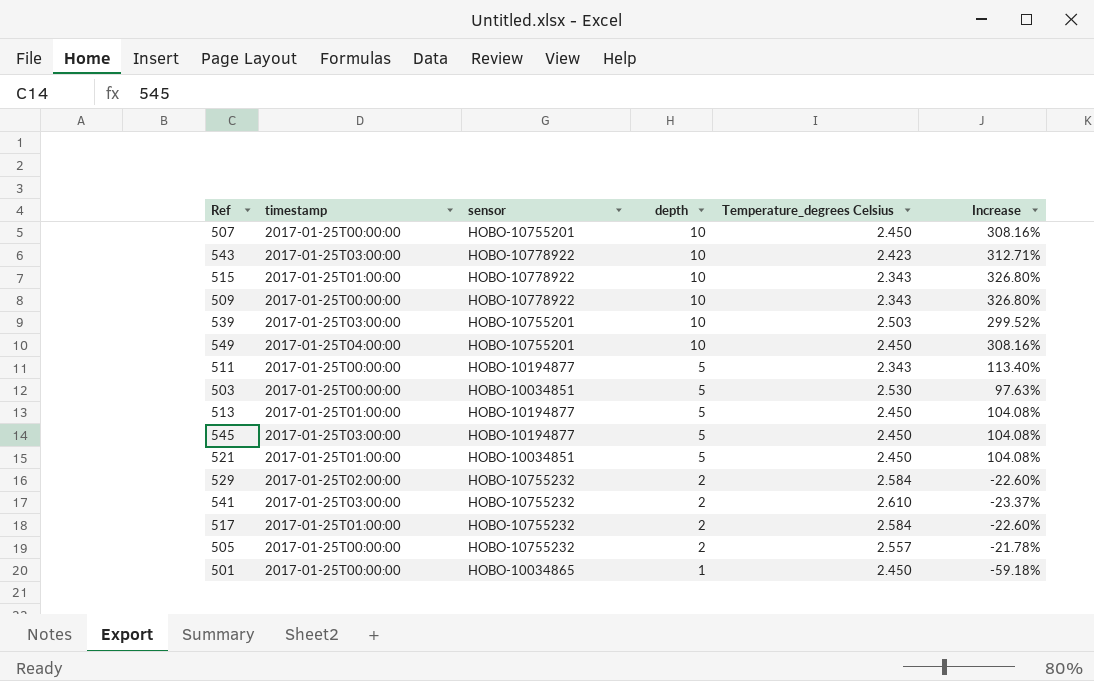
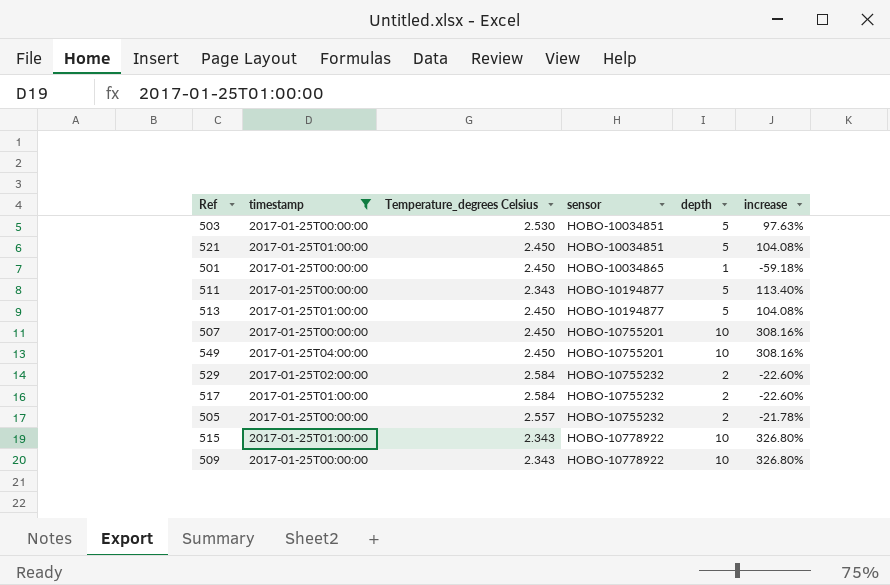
filter: none -> timestamp != 2017-01-25T03:00:00
row order: depth descending -> sensor ascending
column Temperature_degrees Celsius | position: 5 -> 3
column name: Increase -> increase

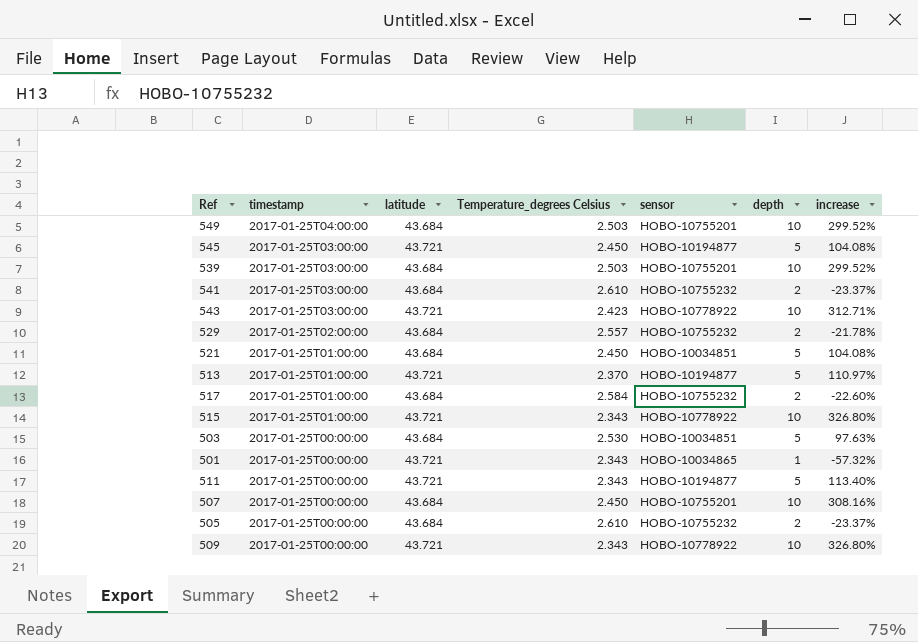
filter: timestamp != 2017-01-25T03:00:00 -> none
row order: sensor ascending -> timestamp descending
column latitude | position: none -> 3
549 | Temperature_degrees Celsius: 2.450 -> 2.503
549 | increase: 308.16% -> 299.52%
529 | Temperature_degrees Celsius: 2.584 -> 2.557
529 | increase: -22.60% -> -21.78%
513 | Temperature_degrees Celsius: 2.450 -> 2.370
513 | increase: 104.08% -> 110.97%
501 | Temperature_degrees Celsius: 2.450 -> 2.343
501 | increase: -59.18% -> -57.32%
505 | Temperature_degrees Celsius: 2.557 -> 2.610
505 | increase: -21.78% -> -23.37%

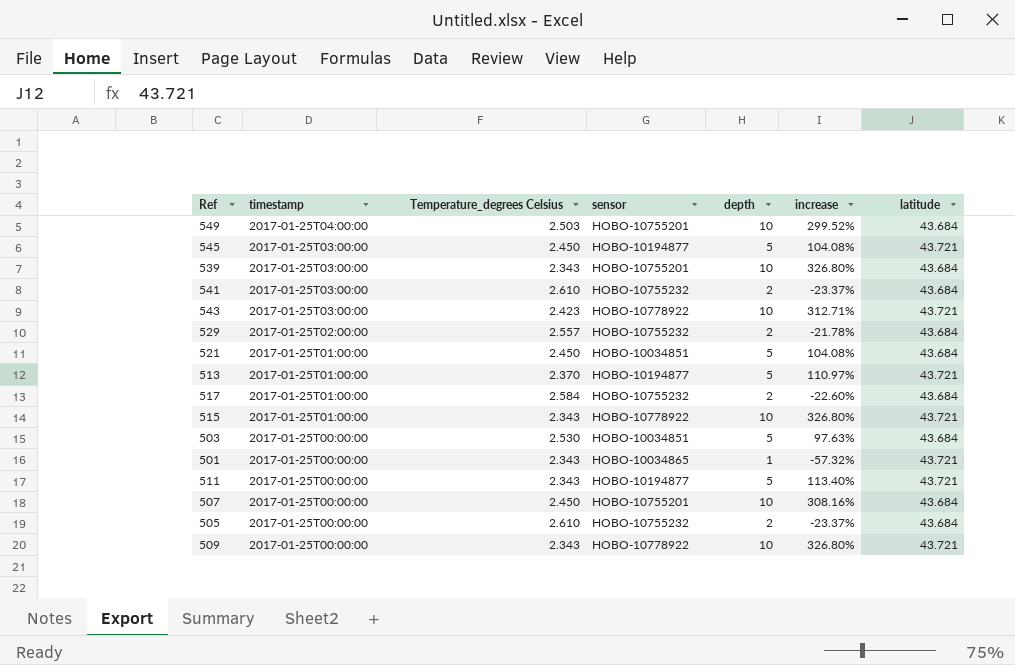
column latitude | position: 3 -> 7
539 | Temperature_degrees Celsius: 2.503 -> 2.343
539 | increase: 299.52% -> 326.80%

